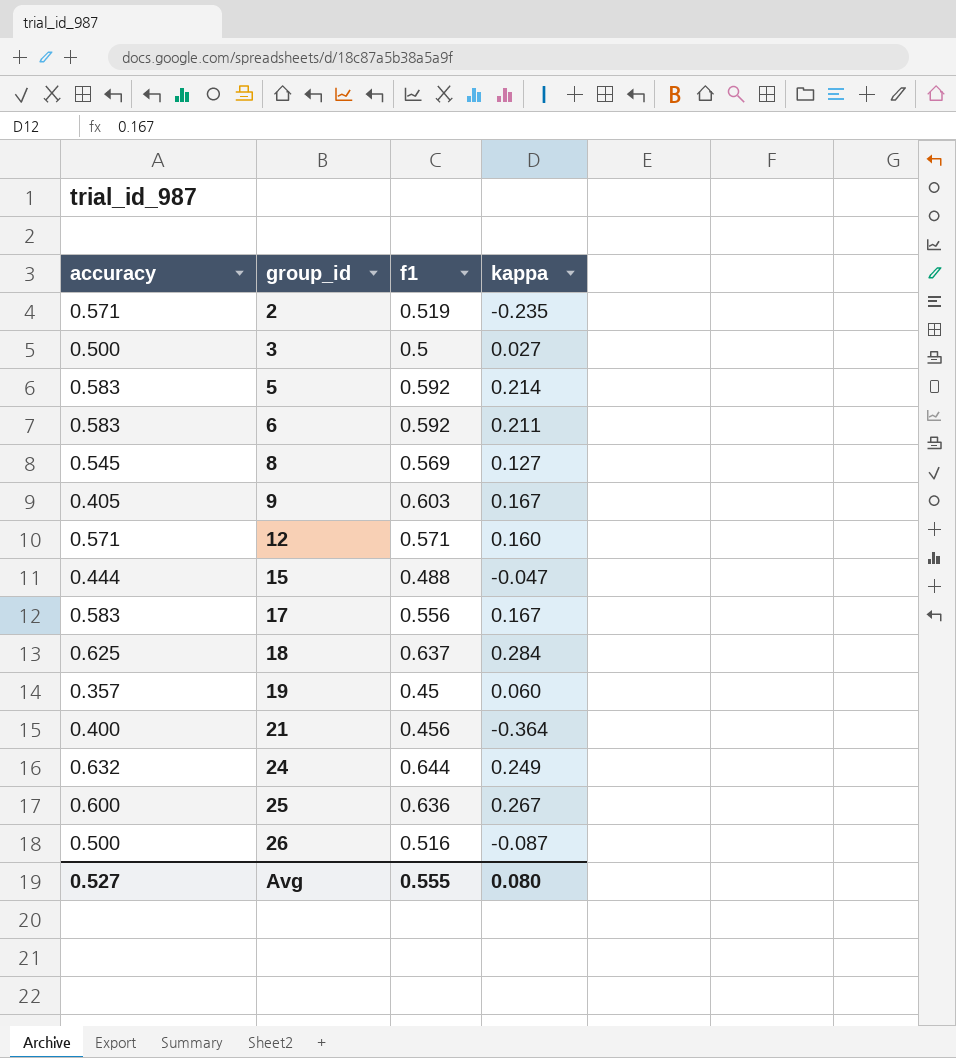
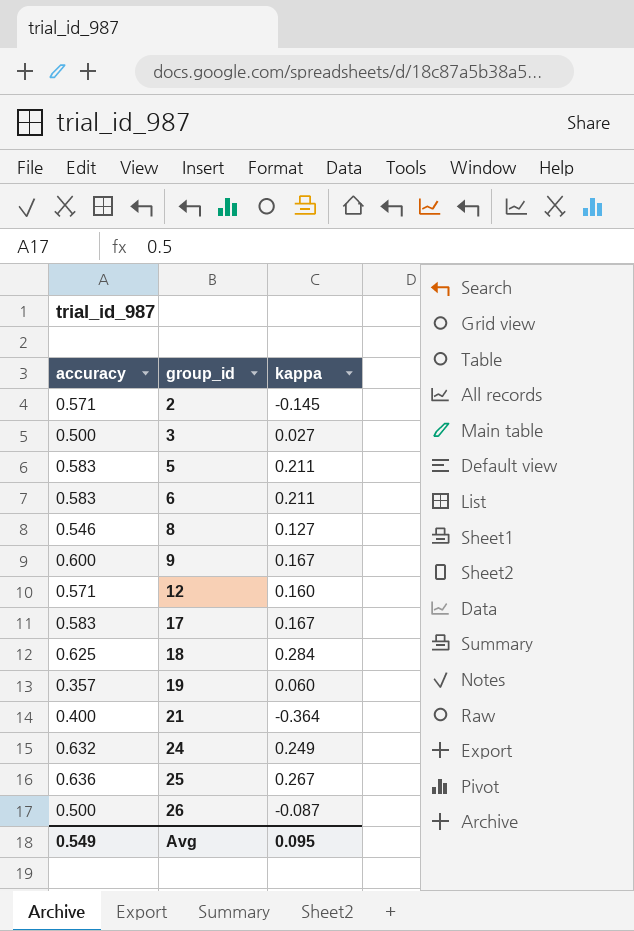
column f1 | position: 3 -> none
row 15: 0.444 | 0.488 | -0.047 -> none
2 | kappa: -0.235 -> -0.145
5 | kappa: 0.214 -> 0.211
8 | accuracy: 0.545 -> 0.546
9 | accuracy: 0.405 -> 0.600
25 | accuracy: 0.600 -> 0.636
Avg | accuracy: 0.527 -> 0.549
Avg | kappa: 0.080 -> 0.095

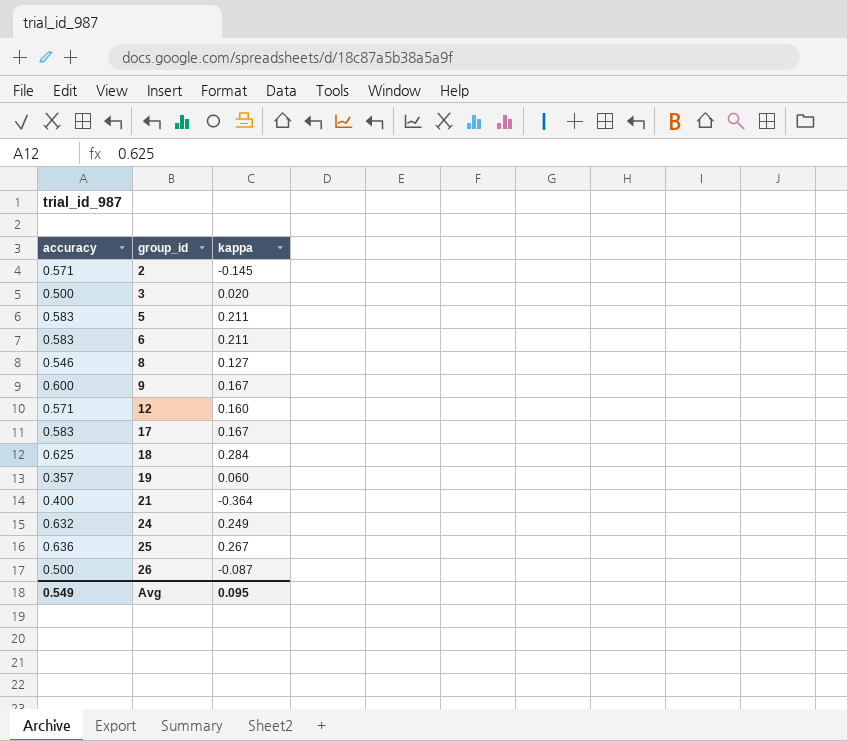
3 | kappa: 0.027 -> 0.020

